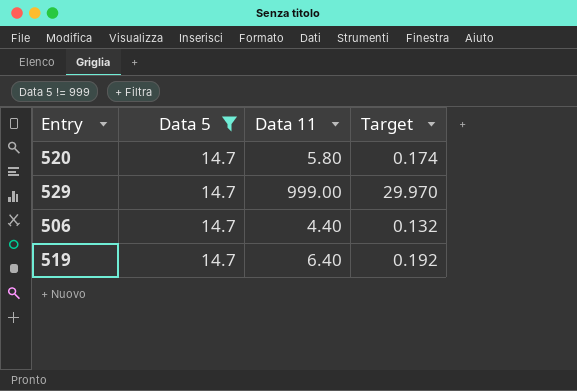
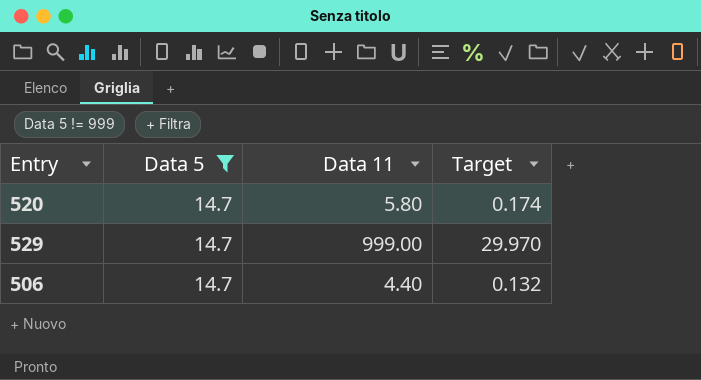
row 519: 14.7 | 6.40 | 0.192 -> none

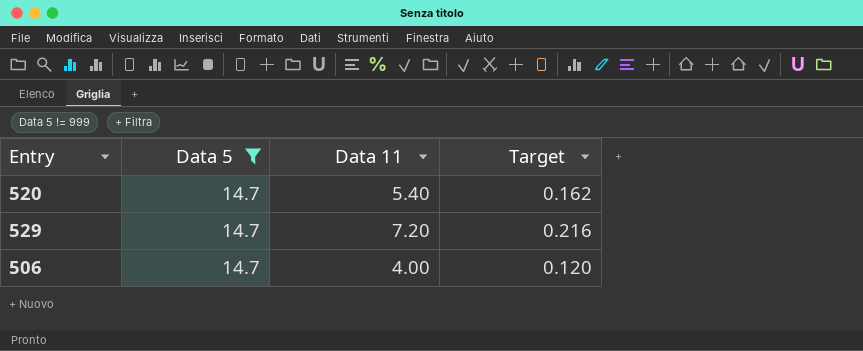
520 | Data 11: 5.80 -> 5.40
520 | Target: 0.174 -> 0.162
529 | Data 11: 999.00 -> 7.20
529 | Target: 29.970 -> 0.216
506 | Data 11: 4.40 -> 4.00
506 | Target: 0.132 -> 0.120

